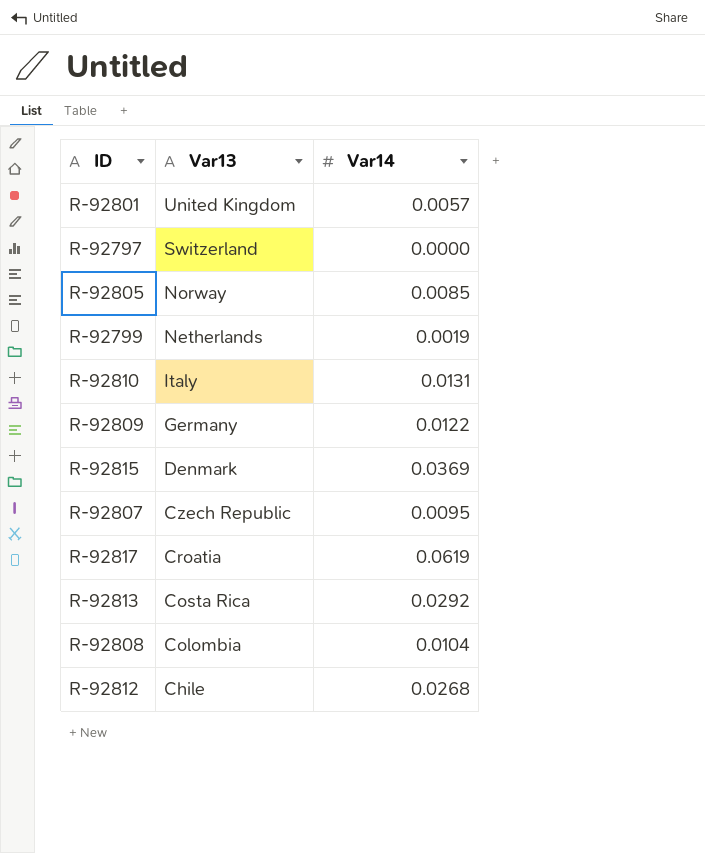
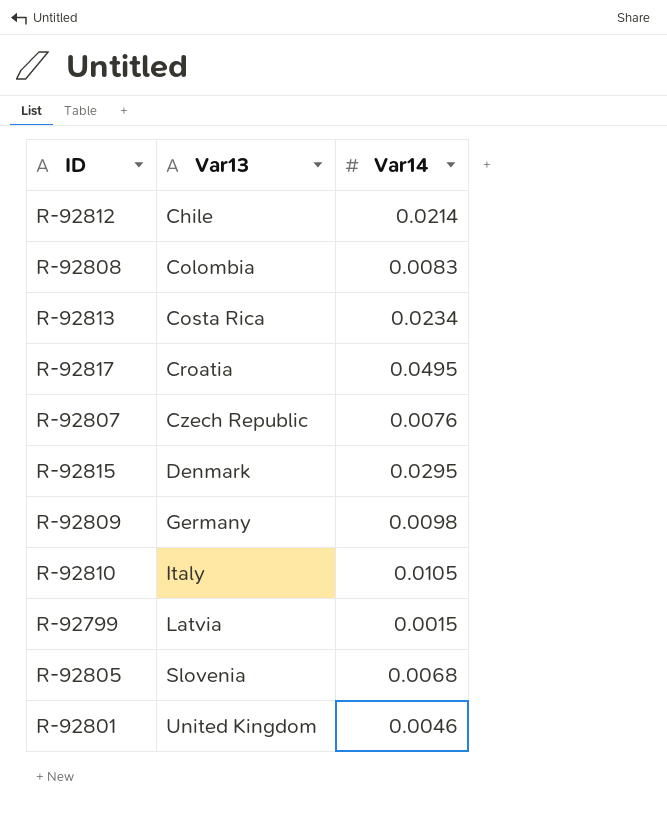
row order: Var13 descending -> Var13 ascending
row R-92797: Switzerland | 0.0000 -> none
R-92812 | Var14: 0.0268 -> 0.0214
R-92808 | Var14: 0.0104 -> 0.0083
R-92813 | Var14: 0.0292 -> 0.0234
R-92817 | Var14: 0.0619 -> 0.0495
R-92807 | Var14: 0.0095 -> 0.0076
R-92815 | Var14: 0.0369 -> 0.0295
R-92809 | Var14: 0.0122 -> 0.0098
R-92810 | Var14: 0.0131 -> 0.0105
R-92799 | Var13: Netherlands -> Latvia
R-92799 | Var14: 0.0019 -> 0.0015
R-92805 | Var13: Norway -> Slovenia
R-92805 | Var14: 0.0085 -> 0.0068
R-92801 | Var14: 0.0057 -> 0.0046

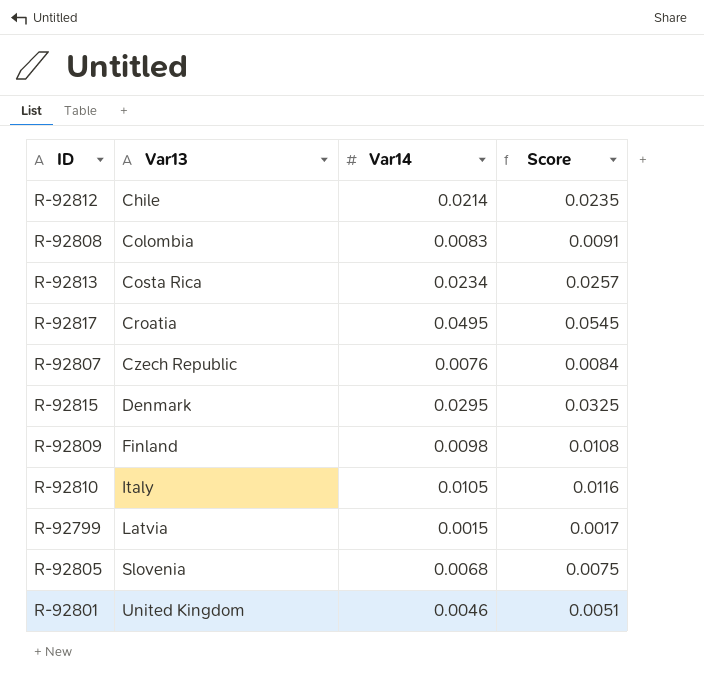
column Score | formula: none -> [Var14] * 1.1
R-92809 | Var13: Germany -> Finland

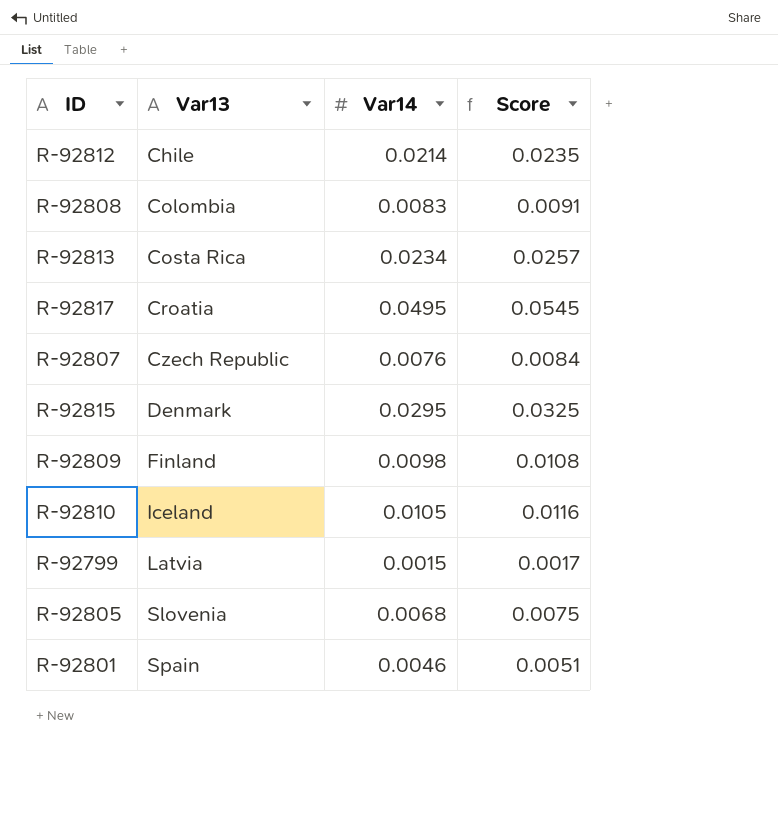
R-92810 | Var13: Italy -> Iceland
R-92801 | Var13: United Kingdom -> Spain

